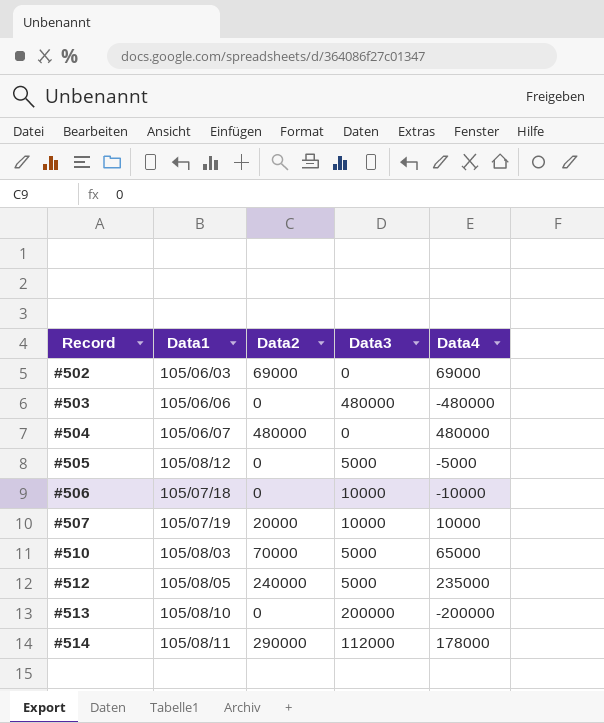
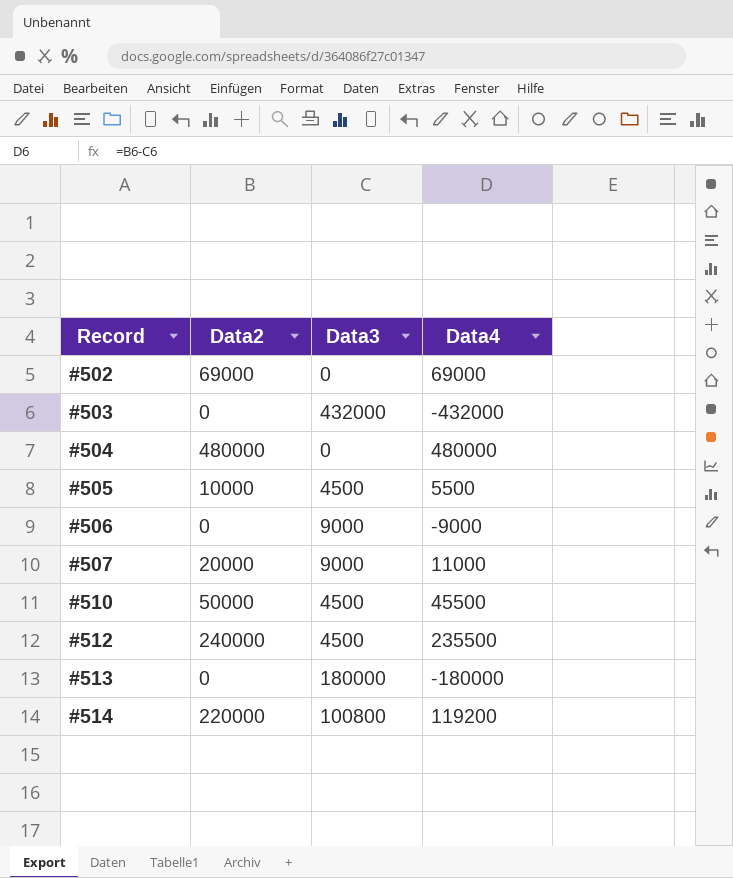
column Data1 | position: 2 -> none
#503 | Data3: 480000 -> 432000
#503 | Data4: -480000 -> -432000
#505 | Data2: 0 -> 10000
#505 | Data3: 5000 -> 4500
#505 | Data4: -5000 -> 5500
#506 | Data3: 10000 -> 9000
#506 | Data4: -10000 -> -9000
#507 | Data3: 10000 -> 9000
#507 | Data4: 10000 -> 11000
#510 | Data2: 70000 -> 50000
#510 | Data3: 5000 -> 4500
#510 | Data4: 65000 -> 45500
#512 | Data3: 5000 -> 4500
#512 | Data4: 235000 -> 235500
#513 | Data3: 200000 -> 180000
#513 | Data4: -200000 -> -180000
#514 | Data2: 290000 -> 220000
#514 | Data3: 112000 -> 100800
#514 | Data4: 178000 -> 119200

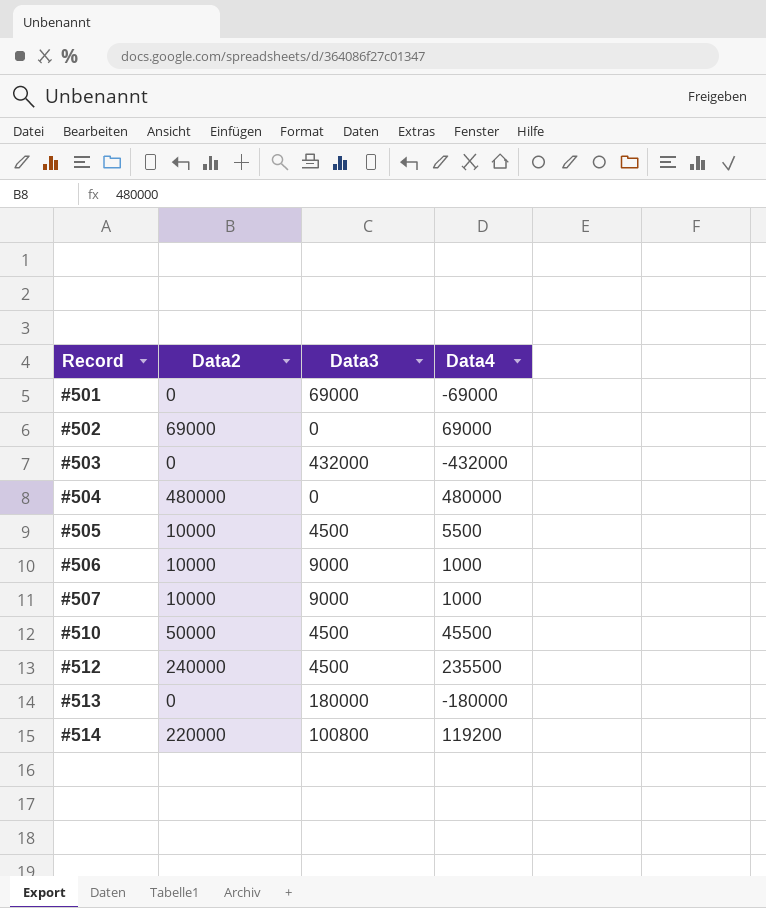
row #501: none -> 0 | 69000 | -69000
#506 | Data2: 0 -> 10000
#506 | Data4: -9000 -> 1000
#507 | Data2: 20000 -> 10000
#507 | Data4: 11000 -> 1000

